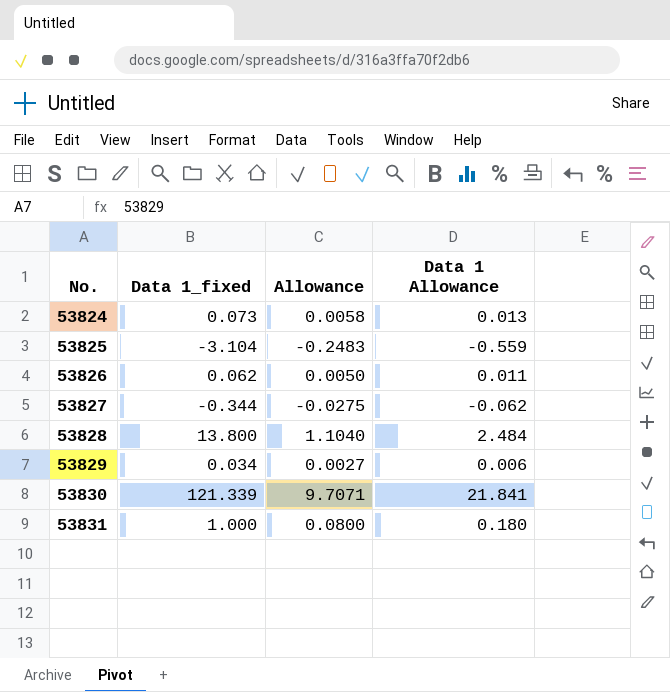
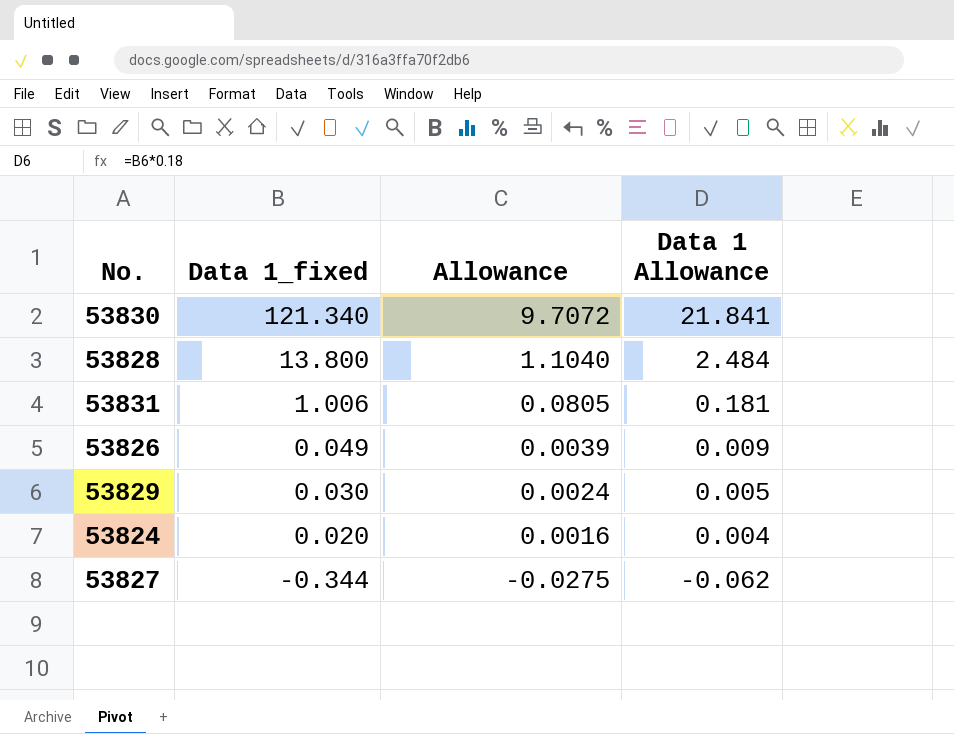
row order: No. ascending -> Data 1_fixed descending
row 53825: -3.104 | -0.2483 | -0.559 -> none
53830 | Data 1_fixed: 121.339 -> 121.340
53830 | Allowance: 9.7071 -> 9.7072
53831 | Data 1_fixed: 1.000 -> 1.006
53831 | Allowance: 0.0800 -> 0.0805
53831 | Data 1 Allowance: 0.180 -> 0.181
53826 | Data 1_fixed: 0.062 -> 0.049
53826 | Allowance: 0.0050 -> 0.0039
53826 | Data 1 Allowance: 0.011 -> 0.009
53829 | Data 1_fixed: 0.034 -> 0.030
53829 | Allowance: 0.0027 -> 0.0024
53829 | Data 1 Allowance: 0.006 -> 0.005
53824 | Data 1_fixed: 0.073 -> 0.020
53824 | Allowance: 0.0058 -> 0.0016
53824 | Data 1 Allowance: 0.013 -> 0.004

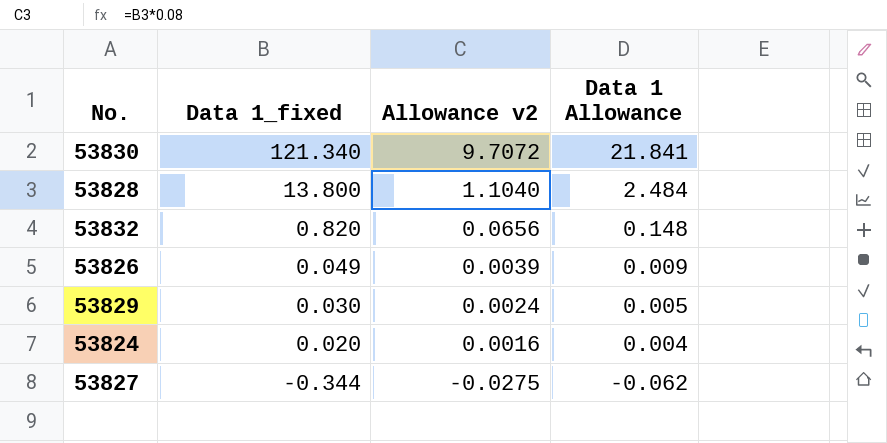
column name: Allowance -> Allowance v2
row 53831: 1.006 | 0.0805 | 0.181 -> none
row 53832: none -> 0.820 | 0.0656 | 0.148

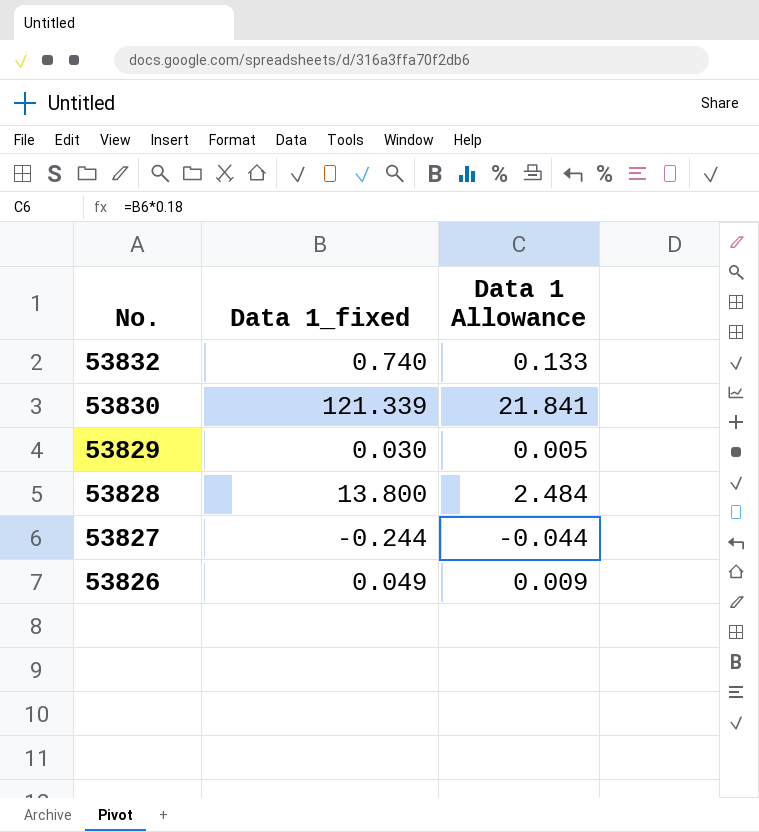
row order: Data 1_fixed descending -> No. descending
column Allowance v2 | formula: [Data 1_fixed] * 0.08 -> none
row 53824: 0.020 | 0.0016 | 0.004 -> none
53832 | Data 1_fixed: 0.820 -> 0.740
53832 | Data 1 Allowance: 0.148 -> 0.133
53830 | Data 1_fixed: 121.340 -> 121.339
53827 | Data 1_fixed: -0.344 -> -0.244
53827 | Data 1 Allowance: -0.062 -> -0.044

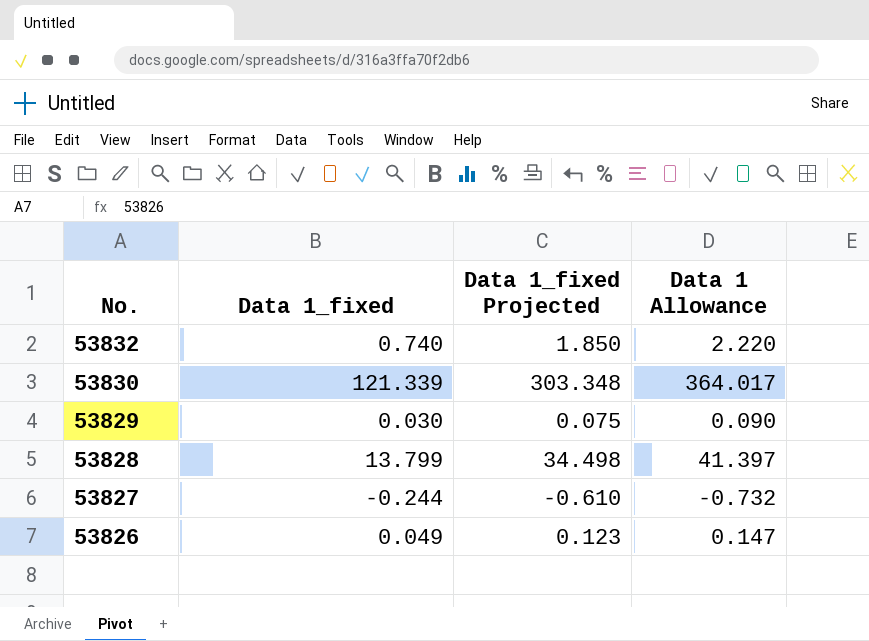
column Data 1_fixed Projected | formula: none -> [Data 1_fixed] * 2.5
column Data 1 Allowance | formula: [Data 1_fixed] * 0.18 -> [Data 1_fixed] * 3
53828 | Data 1_fixed: 13.800 -> 13.799

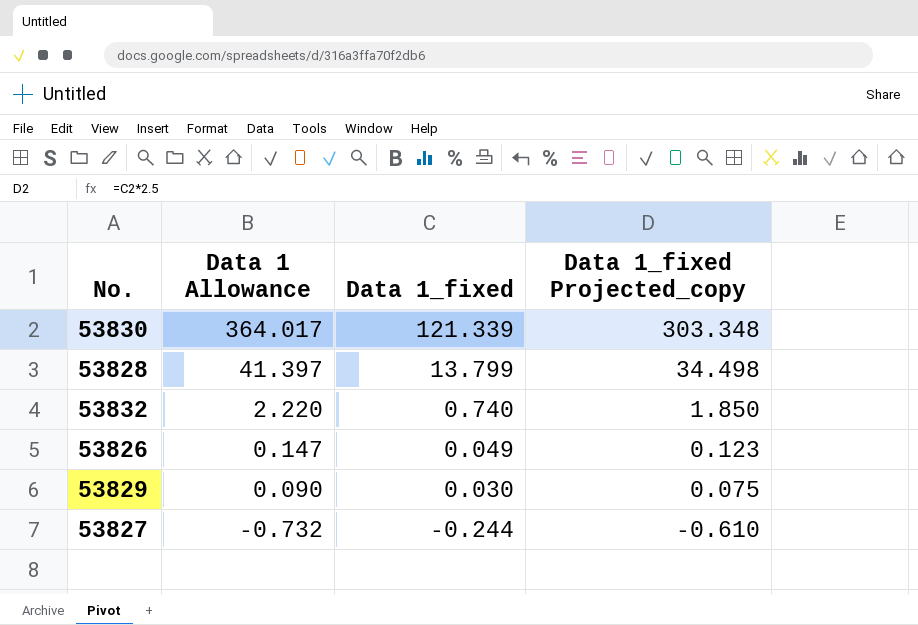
row order: No. descending -> Data 1 Allowance descending
column Data 1 Allowance | position: 4 -> 2
column name: Data 1_fixed Projected -> Data 1_fixed Projected_copy

